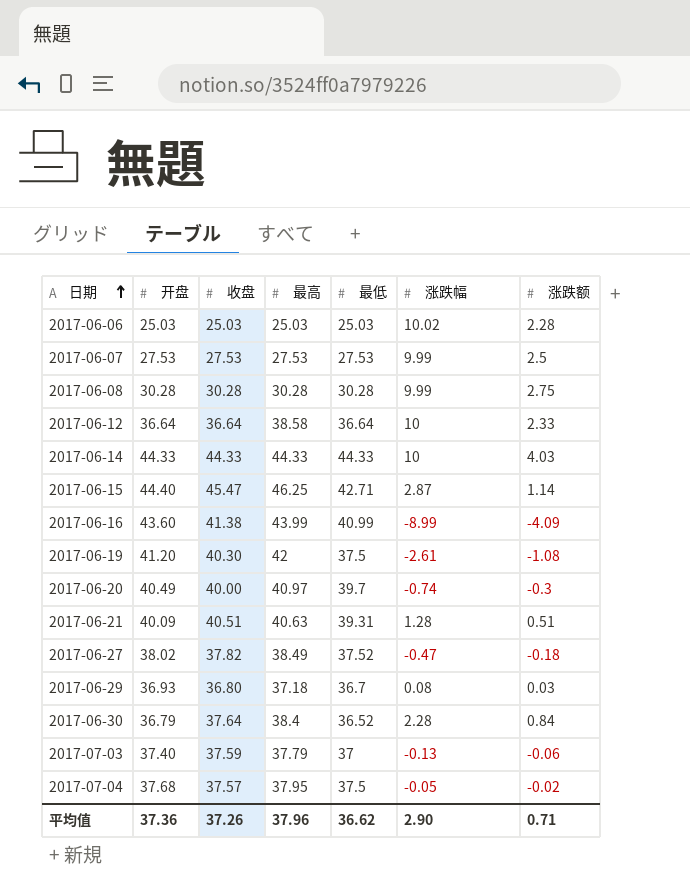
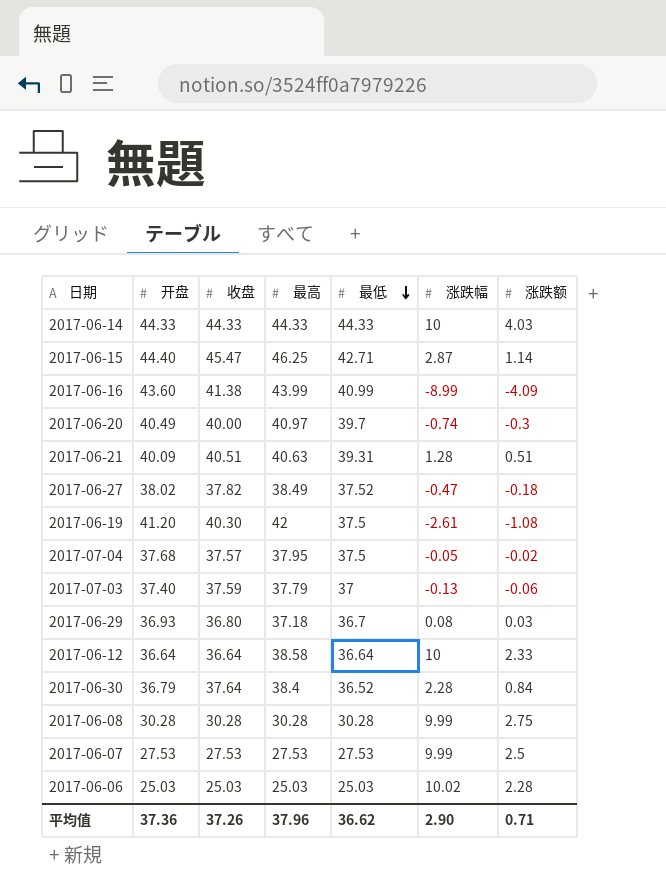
row order: 日期 ascending -> 最低 descending

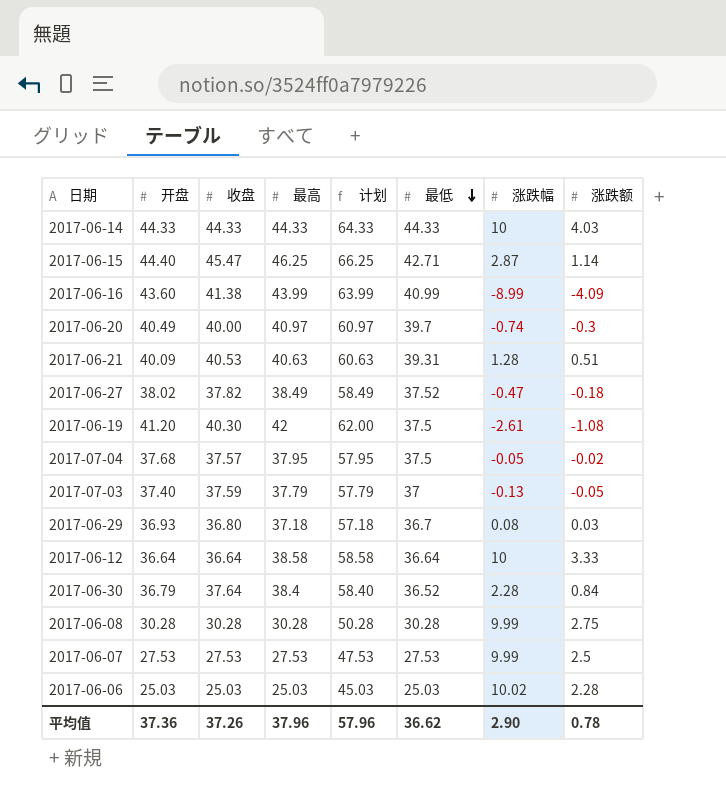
column 计划 | formula: none -> [最高] + 20
2017-06-21 | 收盘: 40.51 -> 40.53
2017-07-03 | 涨跌额: -0.06 -> -0.05
2017-06-12 | 涨跌额: 2.33 -> 3.33
平均值 | 涨跌额: 0.71 -> 0.78

